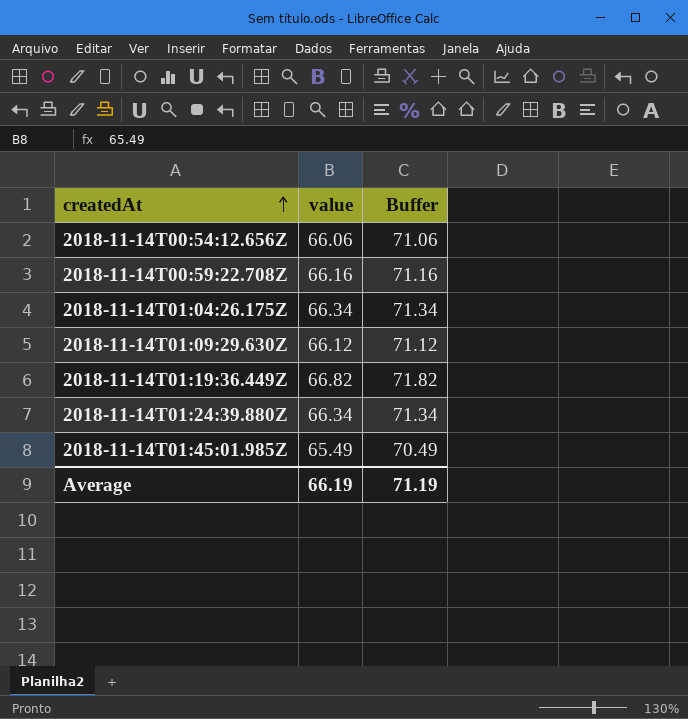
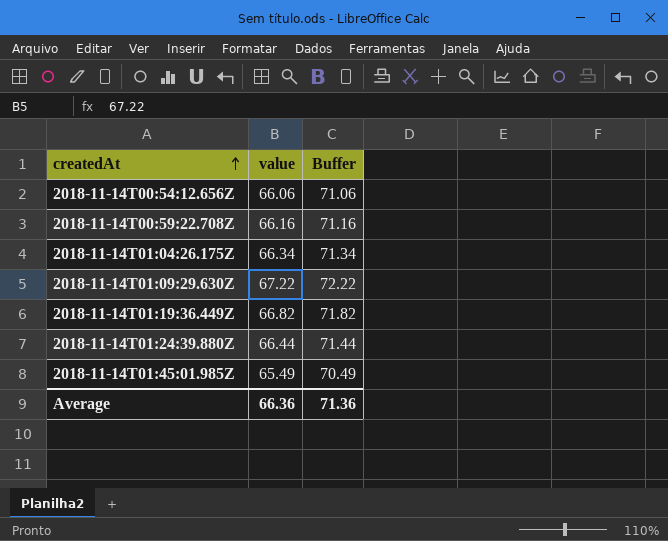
2018-11-14T01:09:29.630Z | value: 66.12 -> 67.22
2018-11-14T01:09:29.630Z | Buffer: 71.12 -> 72.22
2018-11-14T01:24:39.880Z | value: 66.34 -> 66.44
2018-11-14T01:24:39.880Z | Buffer: 71.34 -> 71.44
Average | value: 66.19 -> 66.36
Average | Buffer: 71.19 -> 71.36

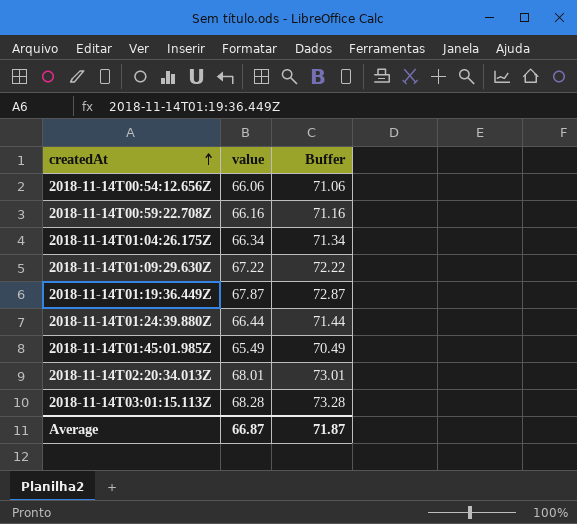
2018-11-14T01:19:36.449Z | value: 66.82 -> 67.87
2018-11-14T01:19:36.449Z | Buffer: 71.82 -> 72.87
row 2018-11-14T02:20:34.013Z: none -> 68.01 | 73.01
row 2018-11-14T03:01:15.113Z: none -> 68.28 | 73.28
Average | value: 66.36 -> 66.87
Average | Buffer: 71.36 -> 71.87

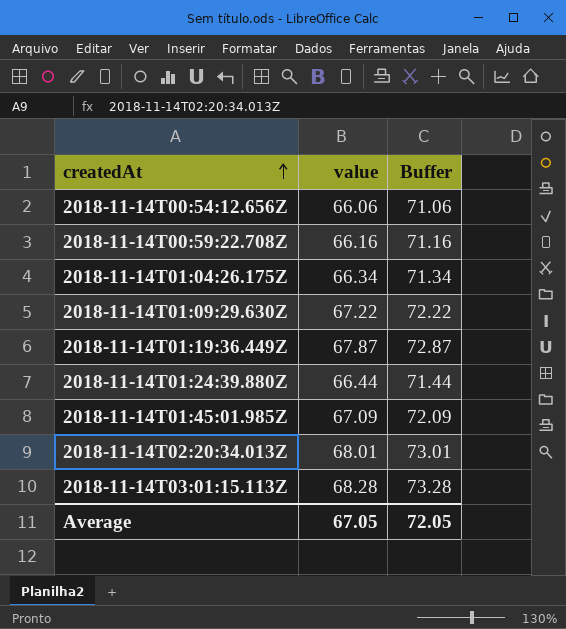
2018-11-14T01:45:01.985Z | value: 65.49 -> 67.09
2018-11-14T01:45:01.985Z | Buffer: 70.49 -> 72.09
Average | value: 66.87 -> 67.05
Average | Buffer: 71.87 -> 72.05

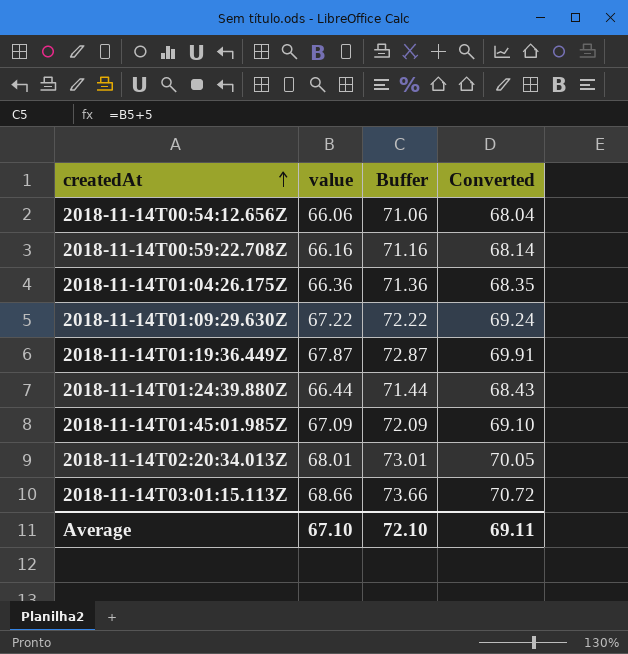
column Converted | formula: none -> [value] * 1.03
2018-11-14T01:04:26.175Z | value: 66.34 -> 66.36
2018-11-14T01:04:26.175Z | Buffer: 71.34 -> 71.36
2018-11-14T03:01:15.113Z | value: 68.28 -> 68.66
2018-11-14T03:01:15.113Z | Buffer: 73.28 -> 73.66
Average | value: 67.05 -> 67.10
Average | Buffer: 72.05 -> 72.10

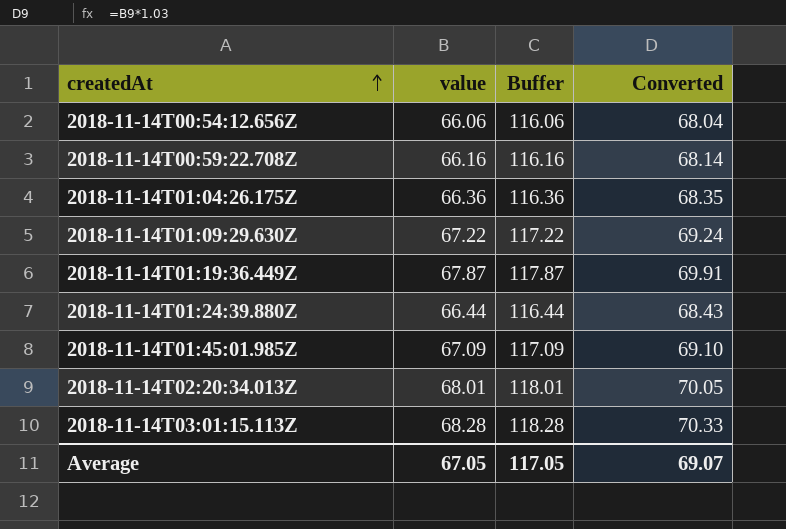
column Buffer | formula: [value] + 5 -> [value] + 50
2018-11-14T03:01:15.113Z | value: 68.66 -> 68.28
2018-11-14T03:01:15.113Z | Converted: 70.72 -> 70.33
Average | value: 67.10 -> 67.05
Average | Buffer: 72.10 -> 117.05
Average | Converted: 69.11 -> 69.07

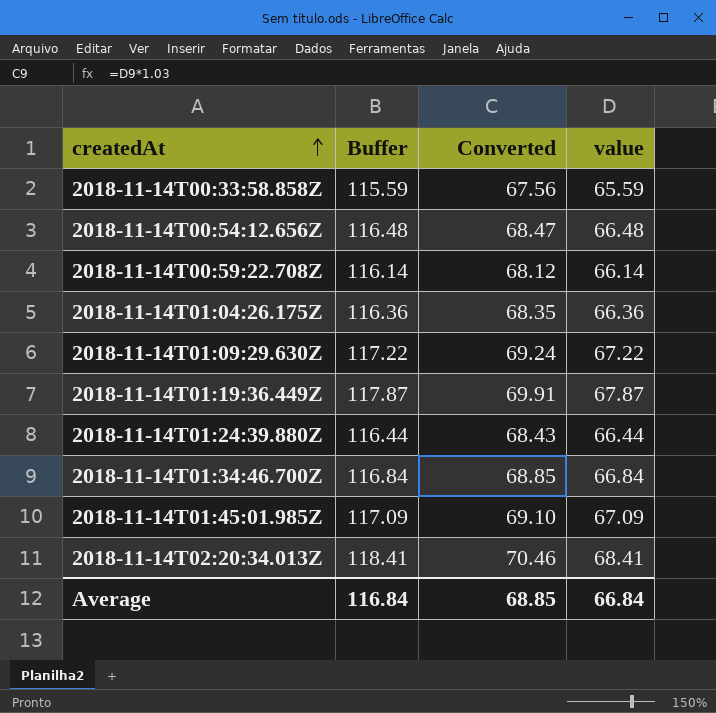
column value | position: 2 -> 4
row 2018-11-14T03:01:15.113Z: 68.28 | 118.28 | 70.33 -> none
row 2018-11-14T00:33:58.858Z: none -> 115.59 | 67.56 | 65.59
2018-11-14T00:54:12.656Z | Buffer: 116.06 -> 116.48
2018-11-14T00:54:12.656Z | Converted: 68.04 -> 68.47
2018-11-14T00:54:12.656Z | value: 66.06 -> 66.48
2018-11-14T00:59:22.708Z | Buffer: 116.16 -> 116.14
2018-11-14T00:59:22.708Z | Converted: 68.14 -> 68.12
2018-11-14T00:59:22.708Z | value: 66.16 -> 66.14
row 2018-11-14T01:34:46.700Z: none -> 116.84 | 68.85 | 66.84
2018-11-14T02:20:34.013Z | Buffer: 118.01 -> 118.41
2018-11-14T02:20:34.013Z | Converted: 70.05 -> 70.46
2018-11-14T02:20:34.013Z | value: 68.01 -> 68.41
Average | Buffer: 117.05 -> 116.84
Average | Converted: 69.07 -> 68.85
Average | value: 67.05 -> 66.84

